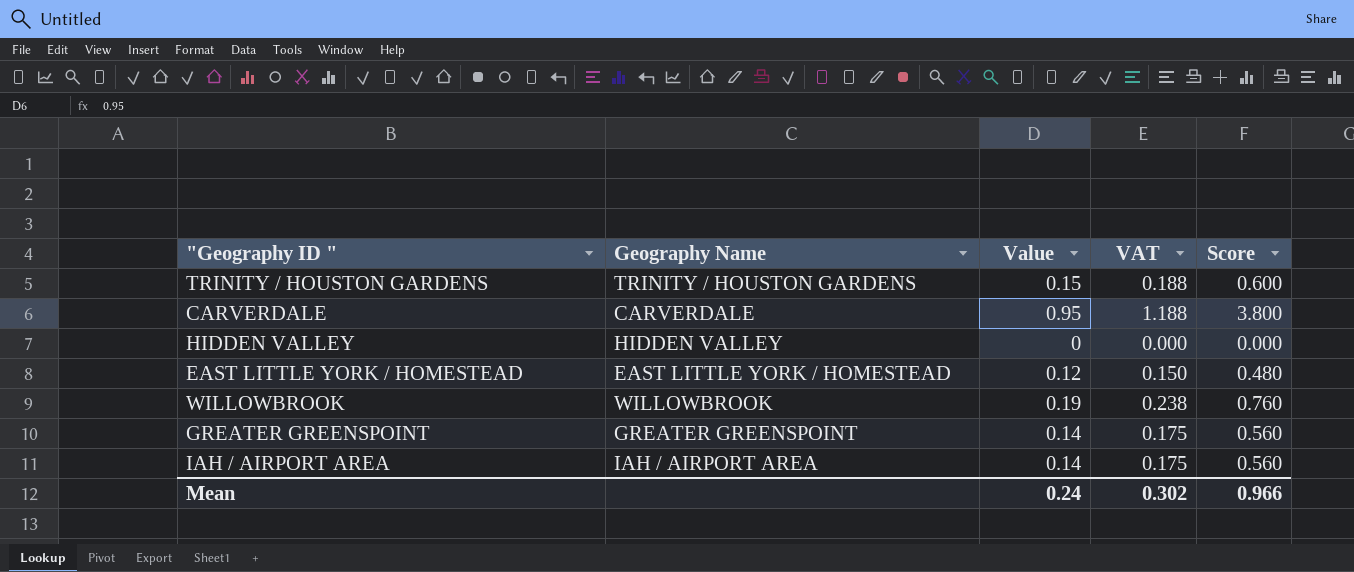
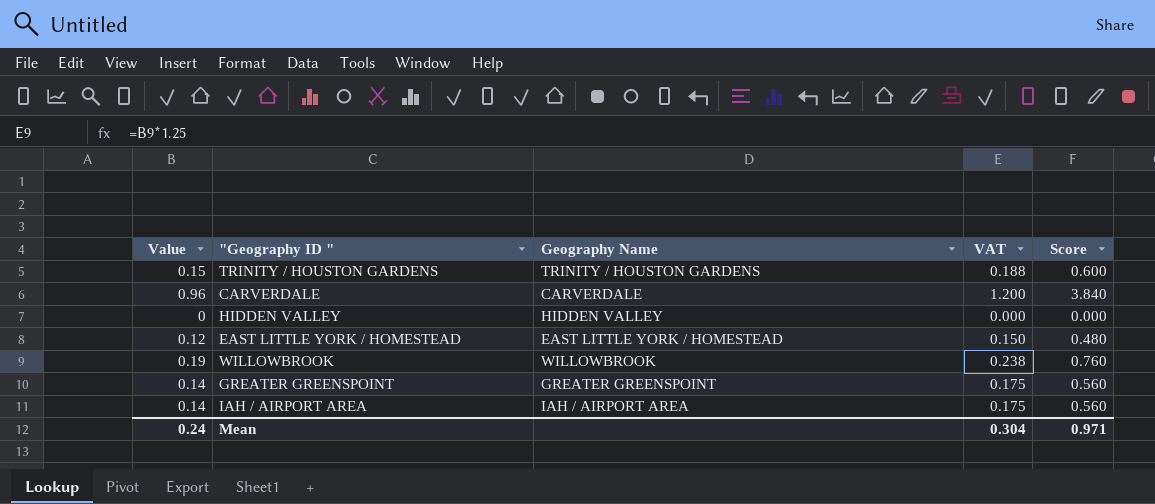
column Value | position: 3 -> 1
CARVERDALE | Value: 0.95 -> 0.96
CARVERDALE | VAT: 1.188 -> 1.200
CARVERDALE | Score: 3.800 -> 3.840
Mean | VAT: 0.302 -> 0.304
Mean | Score: 0.966 -> 0.971

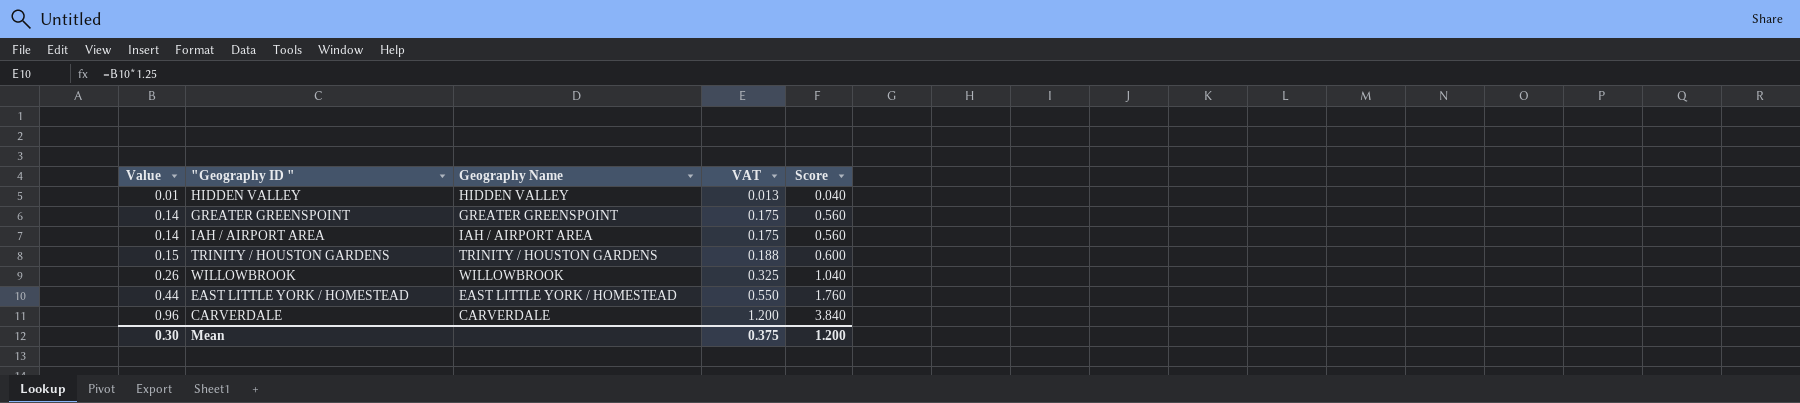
row order: none -> Value ascending
HIDDEN VALLEY | Value: 0 -> 0.01
HIDDEN VALLEY | VAT: 0.000 -> 0.013
HIDDEN VALLEY | Score: 0.000 -> 0.040
WILLOWBROOK | Value: 0.19 -> 0.26
WILLOWBROOK | VAT: 0.238 -> 0.325
WILLOWBROOK | Score: 0.760 -> 1.040
EAST LITTLE YORK / HOMESTEAD | Value: 0.12 -> 0.44
EAST LITTLE YORK / HOMESTEAD | VAT: 0.150 -> 0.550
EAST LITTLE YORK / HOMESTEAD | Score: 0.480 -> 1.760
Mean | Value: 0.24 -> 0.30
Mean | VAT: 0.304 -> 0.375
Mean | Score: 0.971 -> 1.200

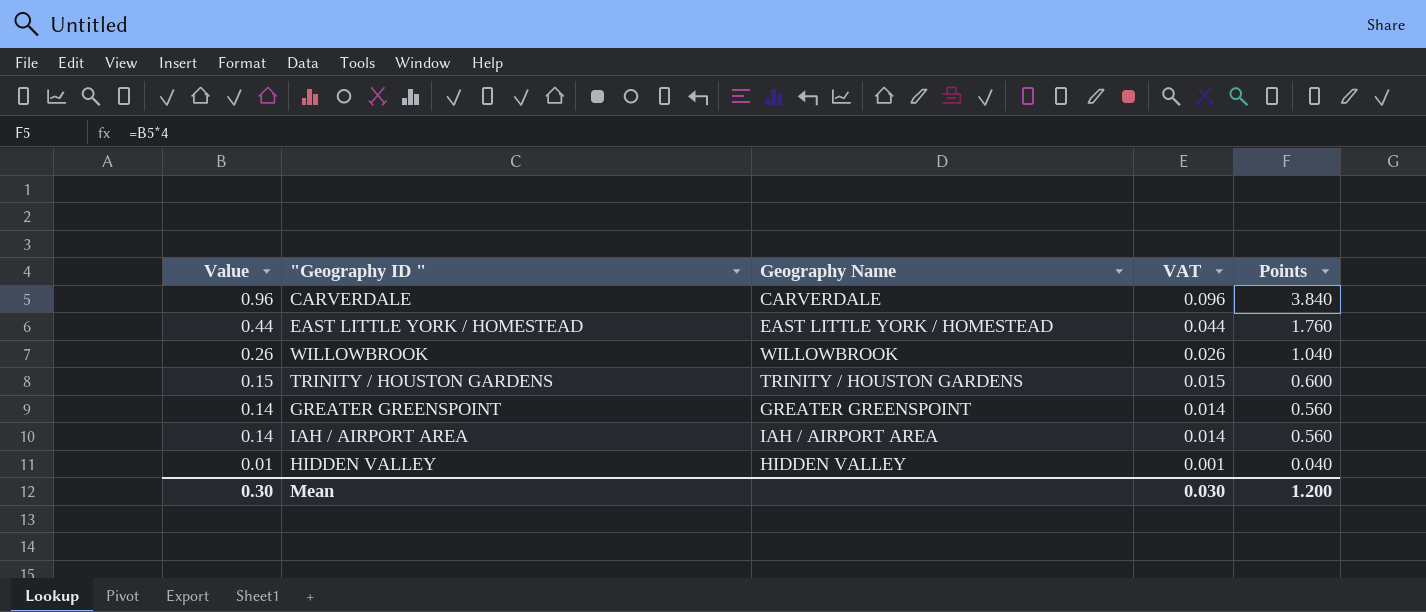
row order: Value ascending -> Value descending
column VAT | formula: [Value] * 1.25 -> [Value] * 0.1
column name: Score -> Points
Mean | VAT: 0.375 -> 0.030

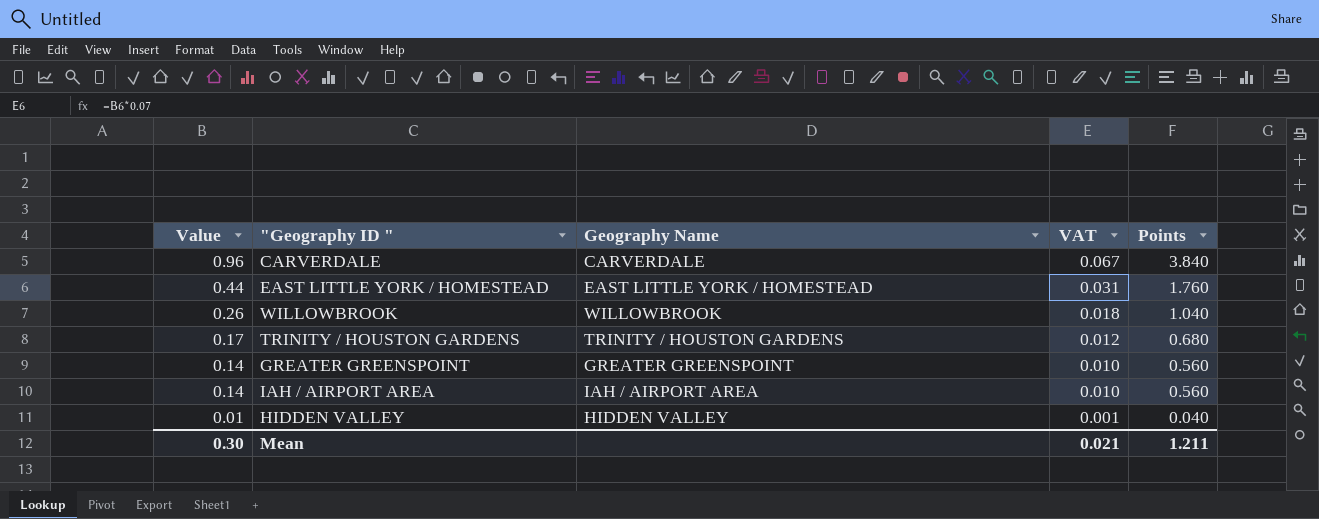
column VAT | formula: [Value] * 0.1 -> [Value] * 0.07
TRINITY / HOUSTON GARDENS | Value: 0.15 -> 0.17
TRINITY / HOUSTON GARDENS | Points: 0.600 -> 0.680
Mean | VAT: 0.030 -> 0.021
Mean | Points: 1.200 -> 1.211

